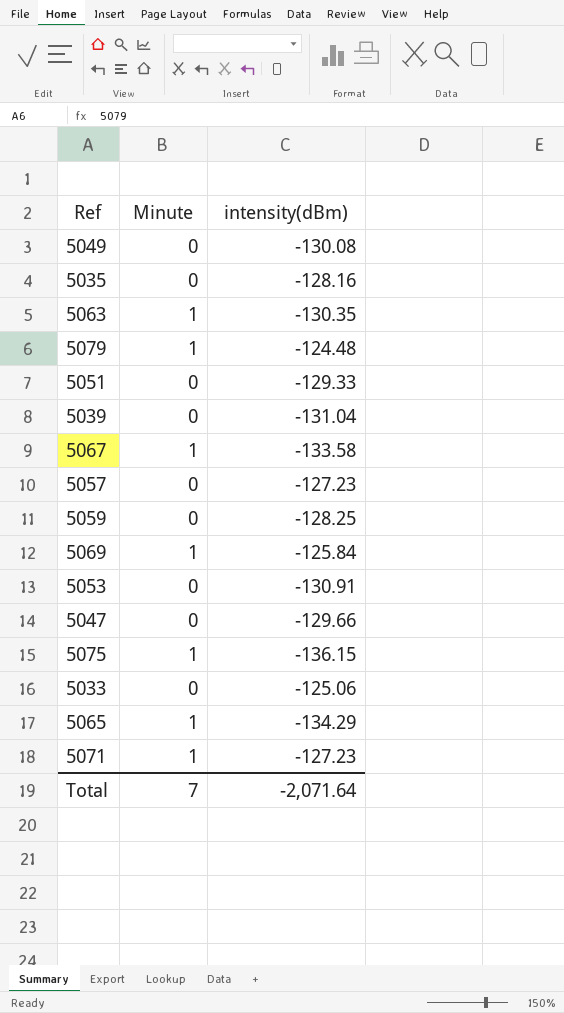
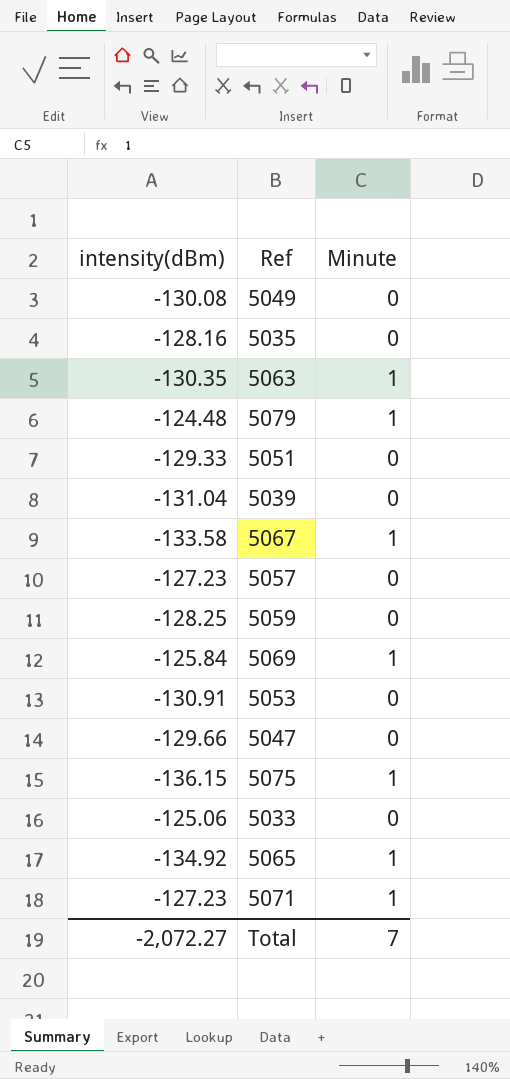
column intensity(dBm) | position: 3 -> 1
5065 | intensity(dBm): -134.29 -> -134.92
Total | intensity(dBm): -2,071.64 -> -2,072.27

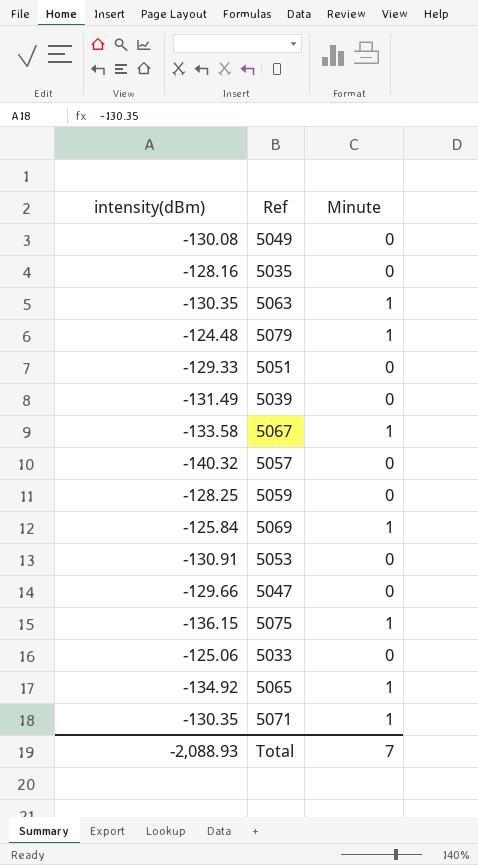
5039 | intensity(dBm): -131.04 -> -131.49
5057 | intensity(dBm): -127.23 -> -140.32
5071 | intensity(dBm): -127.23 -> -130.35
Total | intensity(dBm): -2,072.27 -> -2,088.93

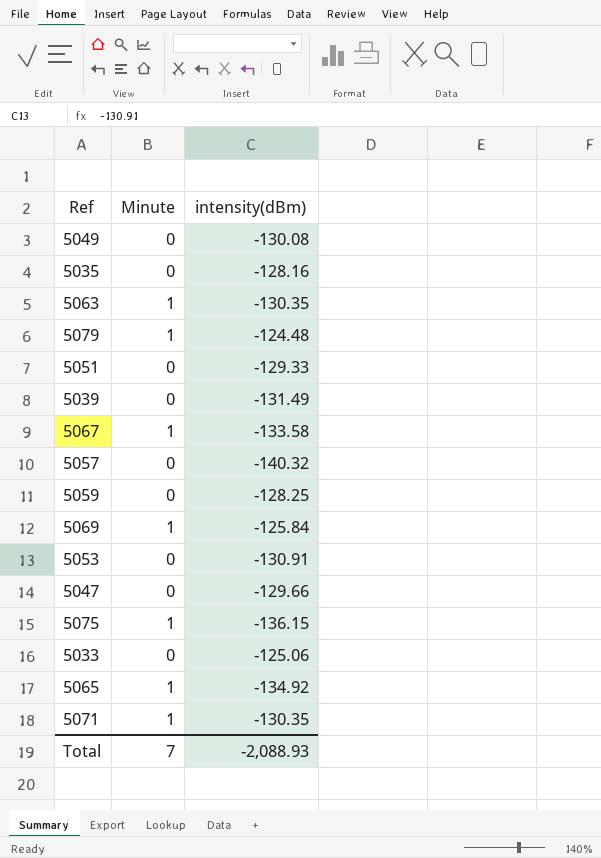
column intensity(dBm) | position: 1 -> 3

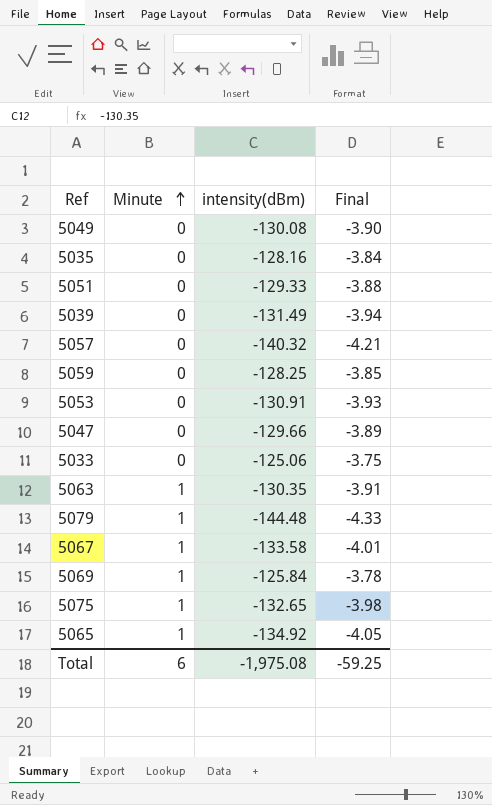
row order: none -> Minute ascending
column Final | formula: none -> [intensity(dBm)] * 0.03
row 5071: 1 | -130.35 -> none
5079 | intensity(dBm): -124.48 -> -144.48
5075 | intensity(dBm): -136.15 -> -132.65
Total | Minute: 7 -> 6
Total | intensity(dBm): -2,088.93 -> -1,975.08

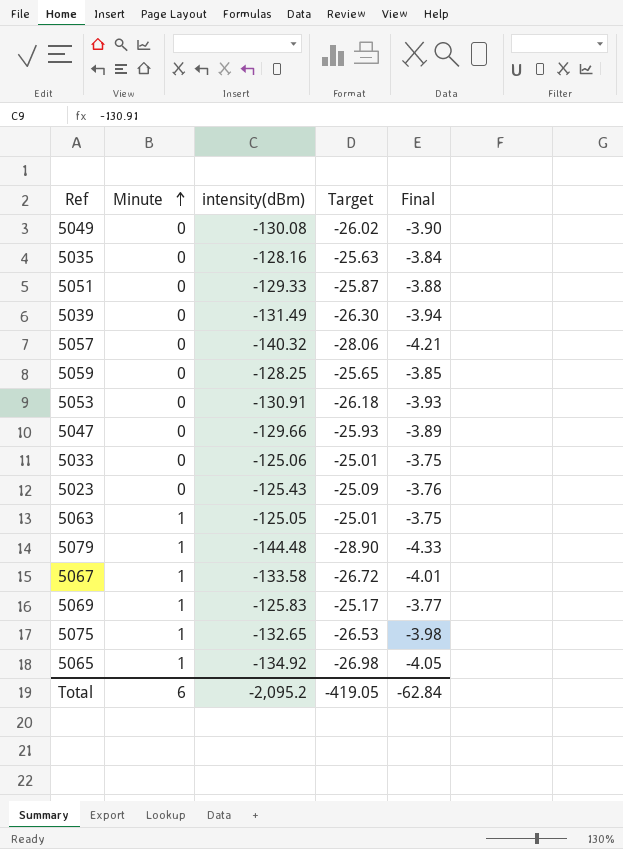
column Target | formula: none -> [intensity(dBm)] * 0.2
row 5023: none -> 0 | -125.43 | -25.09 | -3.76
5063 | intensity(dBm): -130.35 -> -125.05
5063 | Final: -3.91 -> -3.75
5069 | intensity(dBm): -125.84 -> -125.83
5069 | Final: -3.78 -> -3.77
Total | intensity(dBm): -1,975.08 -> -2,095.2
Total | Final: -59.25 -> -62.84

